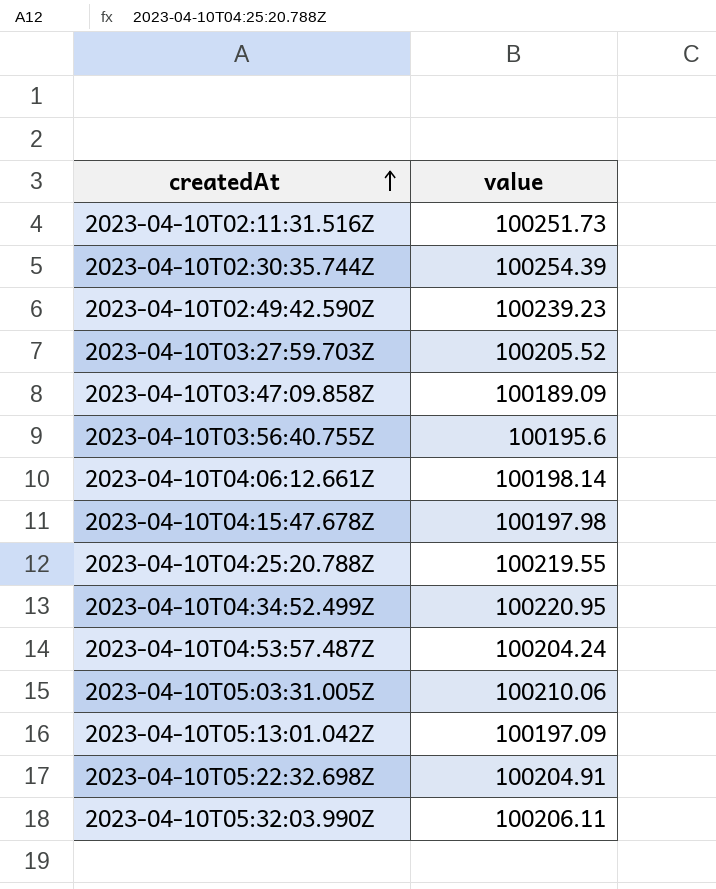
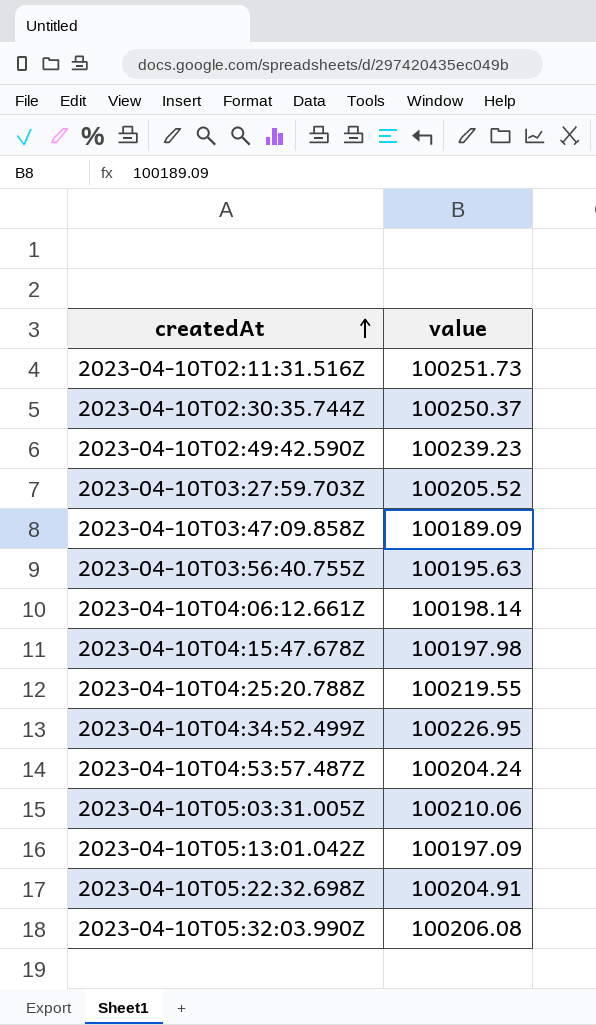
2023-04-10T02:30:35.744Z | value: 100254.39 -> 100250.37
2023-04-10T03:56:40.755Z | value: 100195.6 -> 100195.63
2023-04-10T04:34:52.499Z | value: 100220.95 -> 100226.95
2023-04-10T05:32:03.990Z | value: 100206.11 -> 100206.08

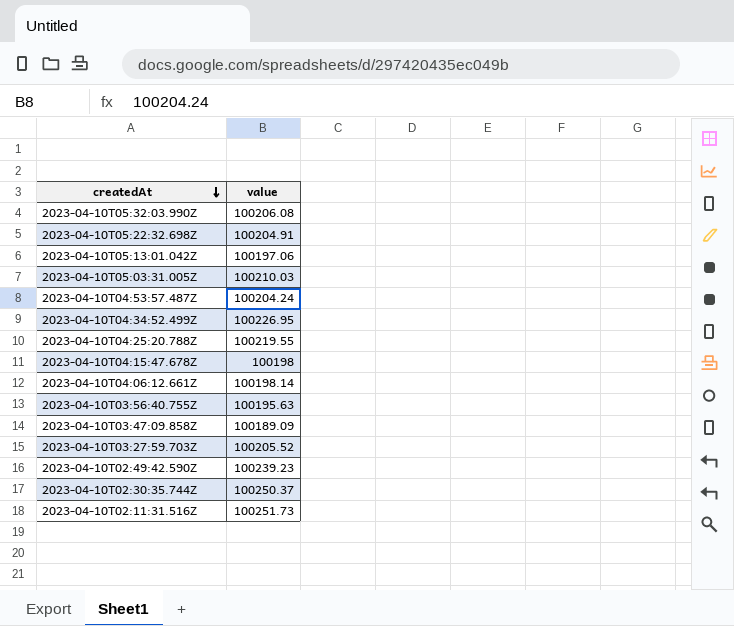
row order: createdAt ascending -> createdAt descending
2023-04-10T05:13:01.042Z | value: 100197.09 -> 100197.06
2023-04-10T05:03:31.005Z | value: 100210.06 -> 100210.03
2023-04-10T04:15:47.678Z | value: 100197.98 -> 100198

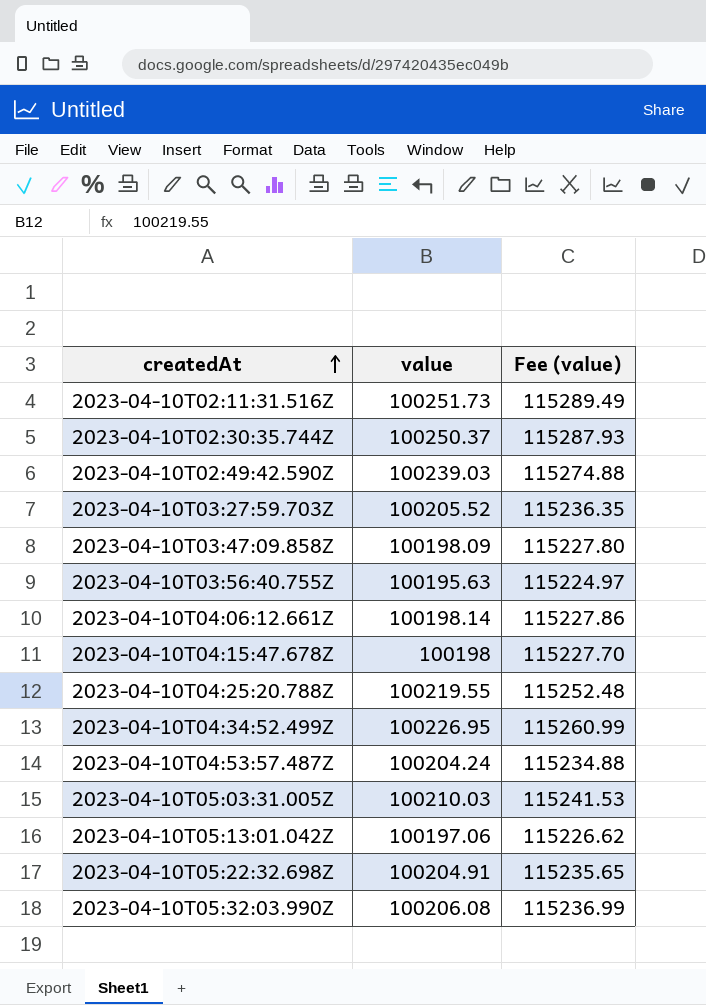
row order: createdAt descending -> createdAt ascending
column Fee (value) | formula: none -> [value] * 1.15
2023-04-10T02:49:42.590Z | value: 100239.23 -> 100239.03
2023-04-10T03:47:09.858Z | value: 100189.09 -> 100198.09

